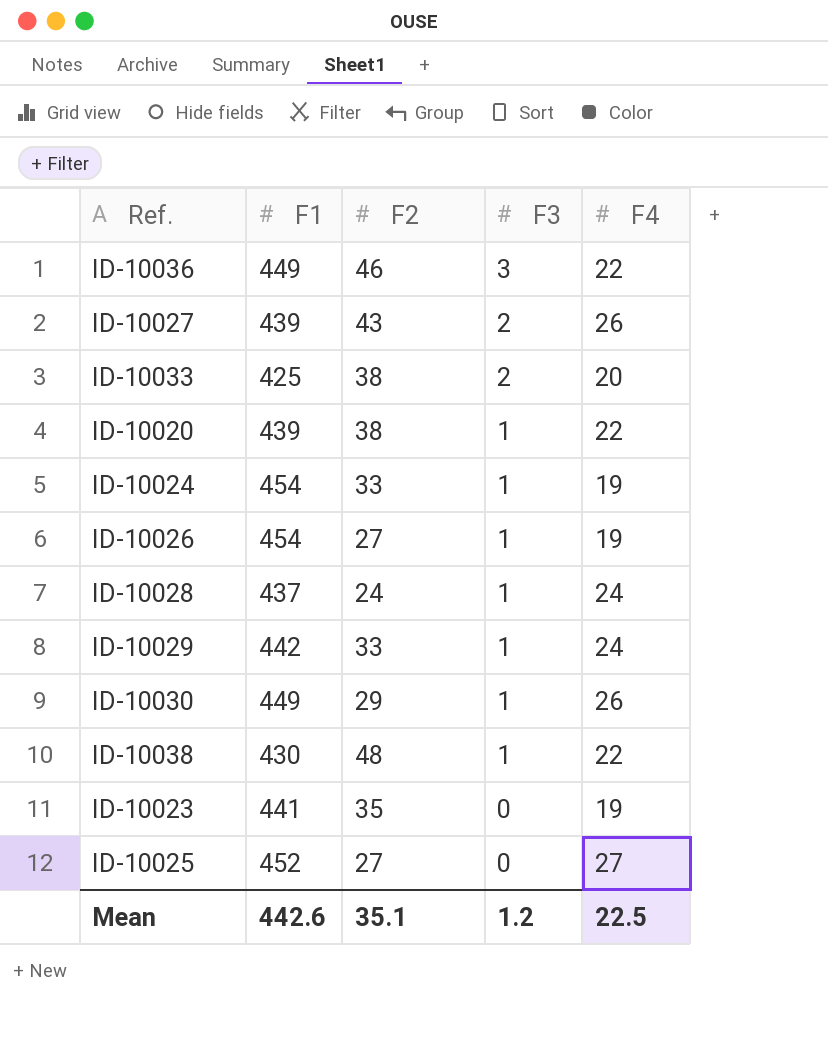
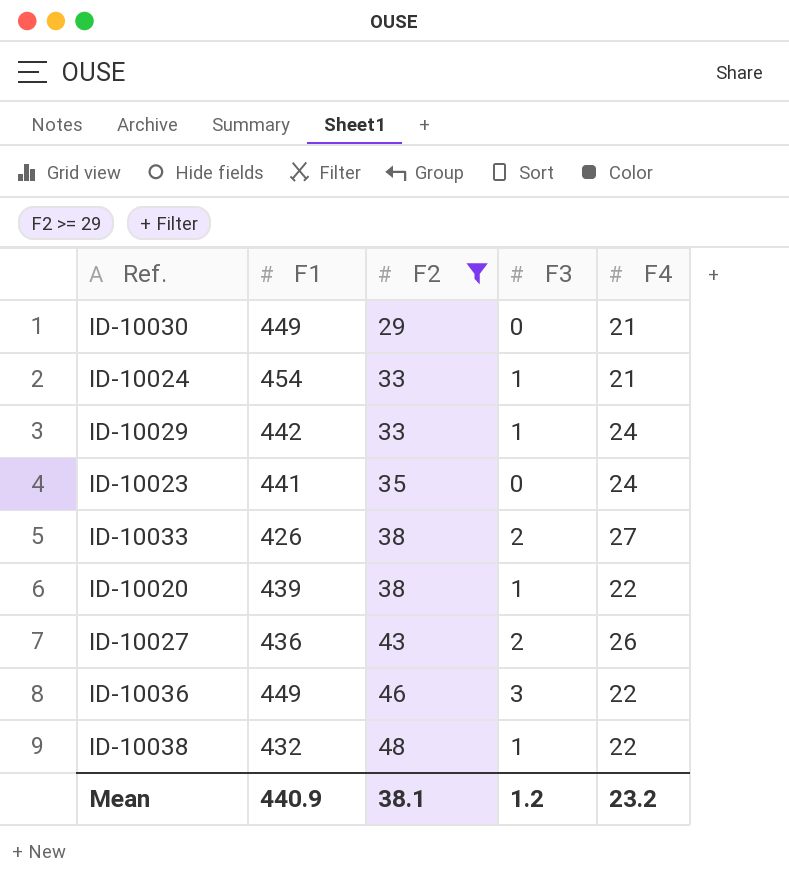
filter: none -> F2 >= 29
row order: F3 descending -> F2 ascending
ID-10030 | F3: 1 -> 0
ID-10030 | F4: 26 -> 21
ID-10024 | F4: 19 -> 21
ID-10023 | F4: 19 -> 24
ID-10033 | F1: 425 -> 426
ID-10033 | F4: 20 -> 27
ID-10027 | F1: 439 -> 436
ID-10038 | F1: 430 -> 432
Mean | F1: 442.6 -> 440.9
Mean | F2: 35.1 -> 38.1
Mean | F4: 22.5 -> 23.2

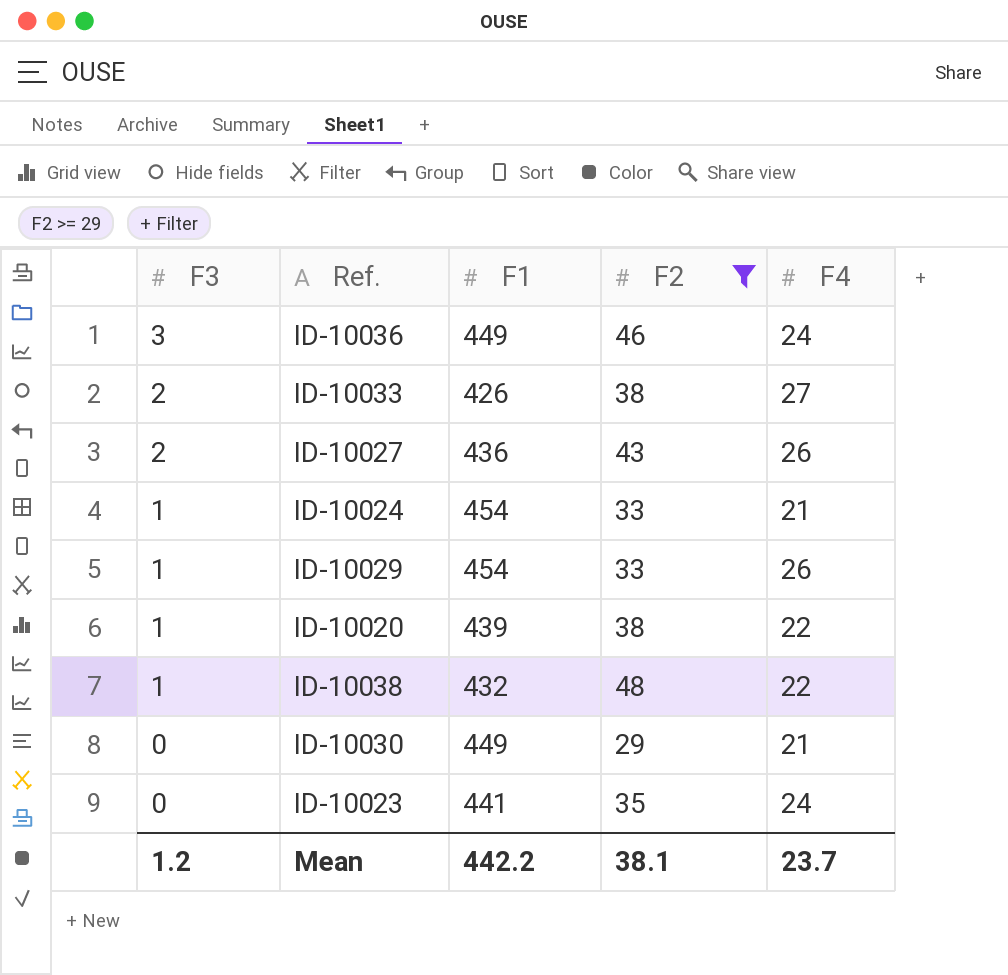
row order: F2 ascending -> F3 descending
column F3 | position: 4 -> 1
ID-10036 | F4: 22 -> 24
ID-10029 | F1: 442 -> 454
ID-10029 | F4: 24 -> 26
Mean | F1: 440.9 -> 442.2
Mean | F4: 23.2 -> 23.7

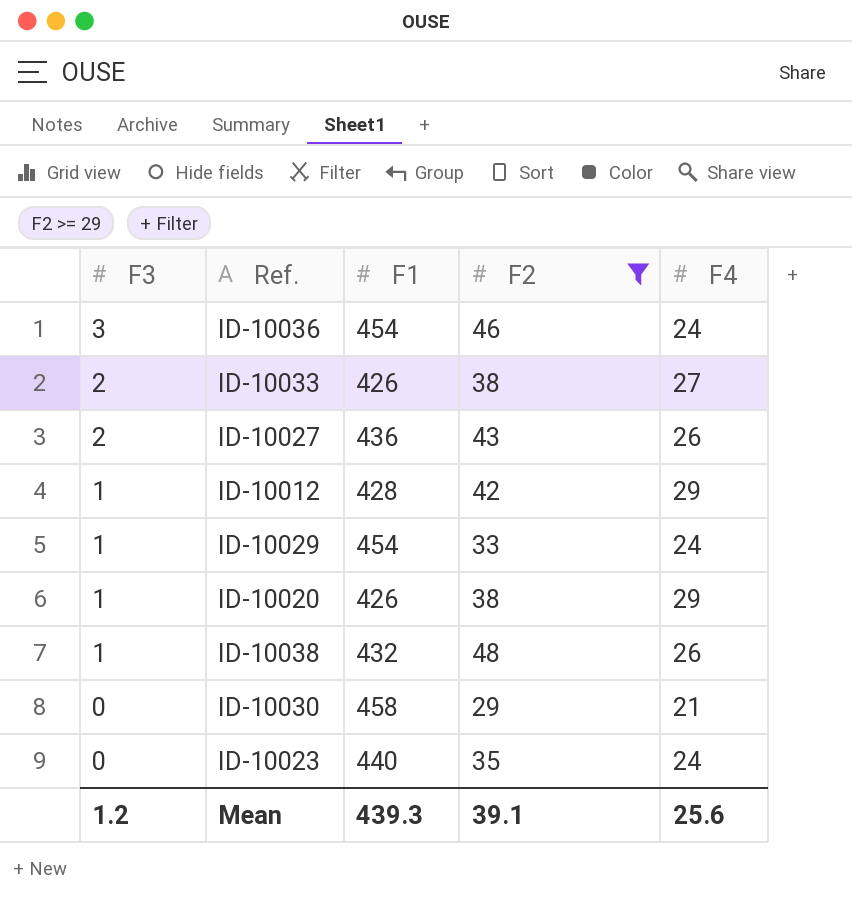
row ID-10024: 1 | 454 | 33 | 21 -> none
ID-10036 | F1: 449 -> 454
row ID-10012: none -> 1 | 428 | 42 | 29
ID-10029 | F4: 26 -> 24
ID-10020 | F1: 439 -> 426
ID-10020 | F4: 22 -> 29
ID-10038 | F4: 22 -> 26
ID-10030 | F1: 449 -> 458
ID-10023 | F1: 441 -> 440
Mean | F1: 442.2 -> 439.3
Mean | F2: 38.1 -> 39.1
Mean | F4: 23.7 -> 25.6

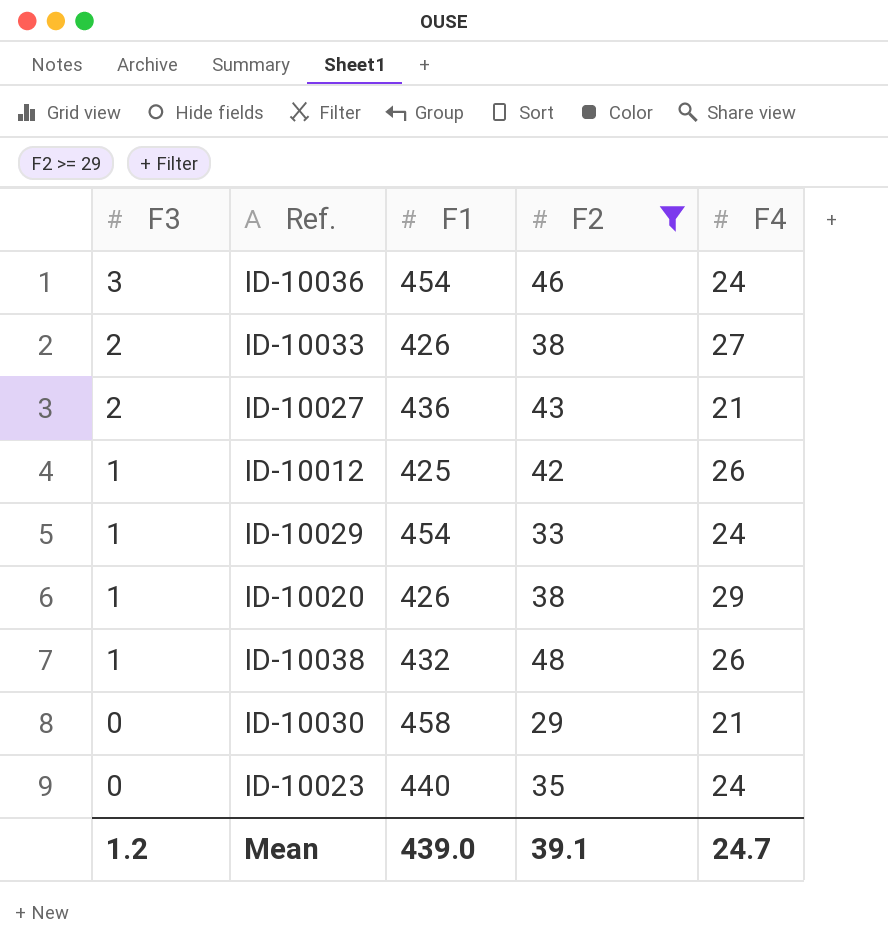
ID-10027 | F4: 26 -> 21
ID-10012 | F1: 428 -> 425
ID-10012 | F4: 29 -> 26
Mean | F1: 439.3 -> 439.0
Mean | F4: 25.6 -> 24.7

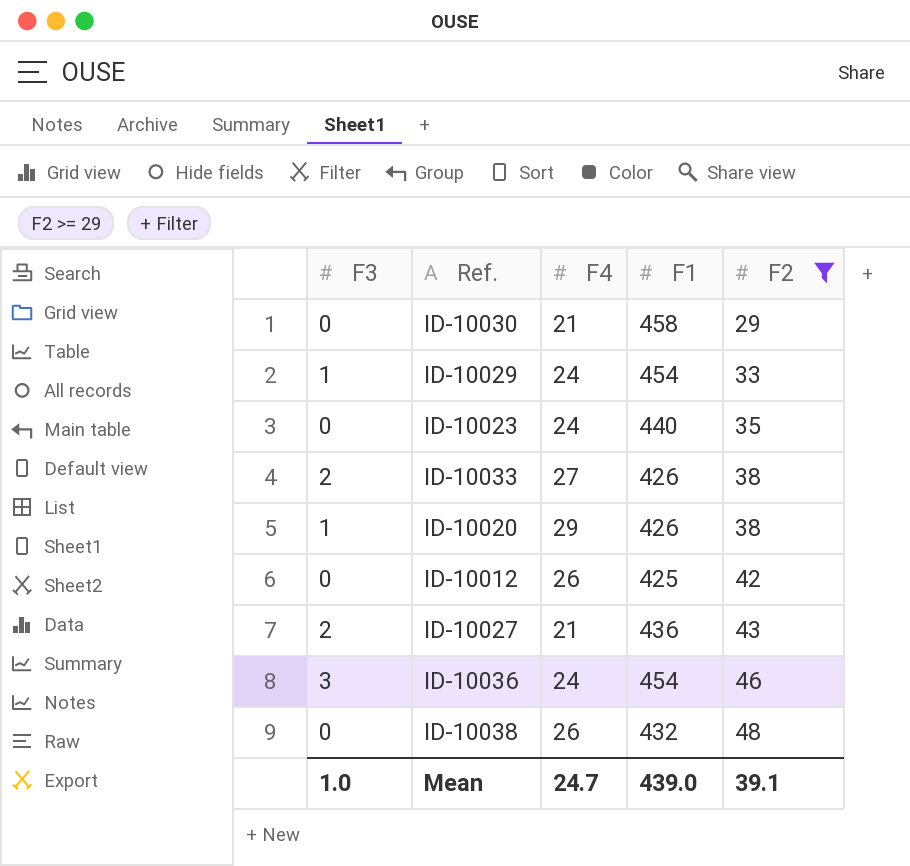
row order: F3 descending -> F2 ascending
column F4 | position: 5 -> 3
ID-10012 | F3: 1 -> 0
ID-10038 | F3: 1 -> 0
Mean | F3: 1.2 -> 1.0

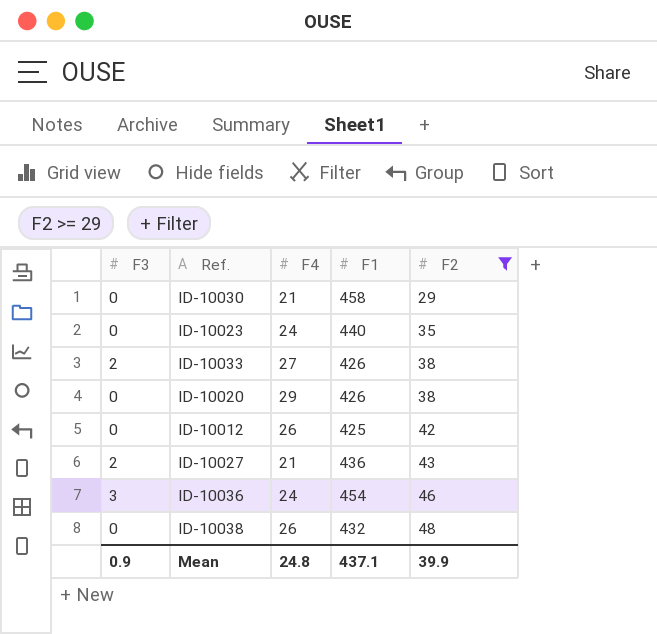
row ID-10029: 1 | 24 | 454 | 33 -> none
ID-10020 | F3: 1 -> 0
Mean | F3: 1.0 -> 0.9
Mean | F4: 24.7 -> 24.8
Mean | F1: 439.0 -> 437.1
Mean | F2: 39.1 -> 39.9

